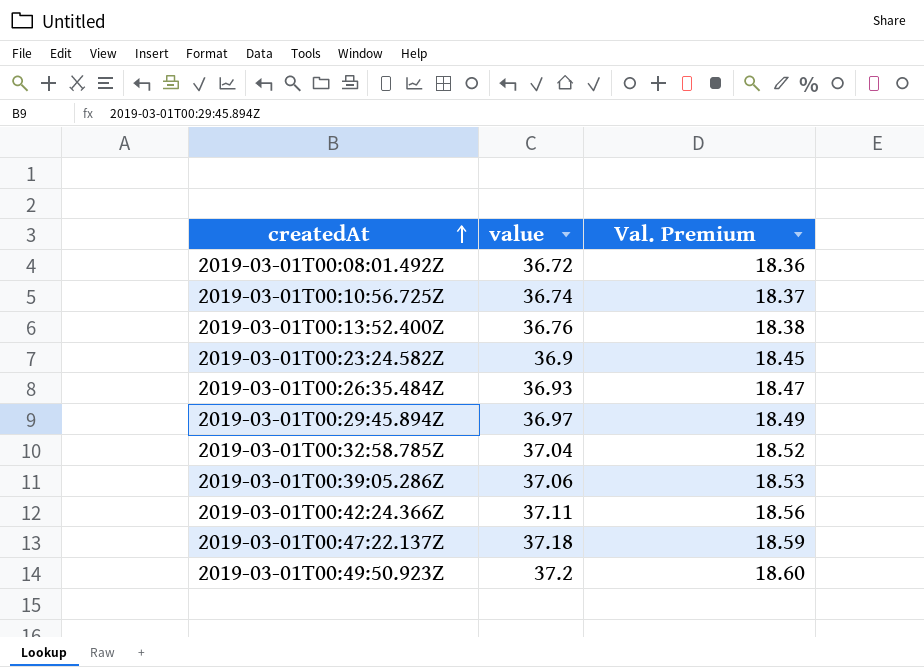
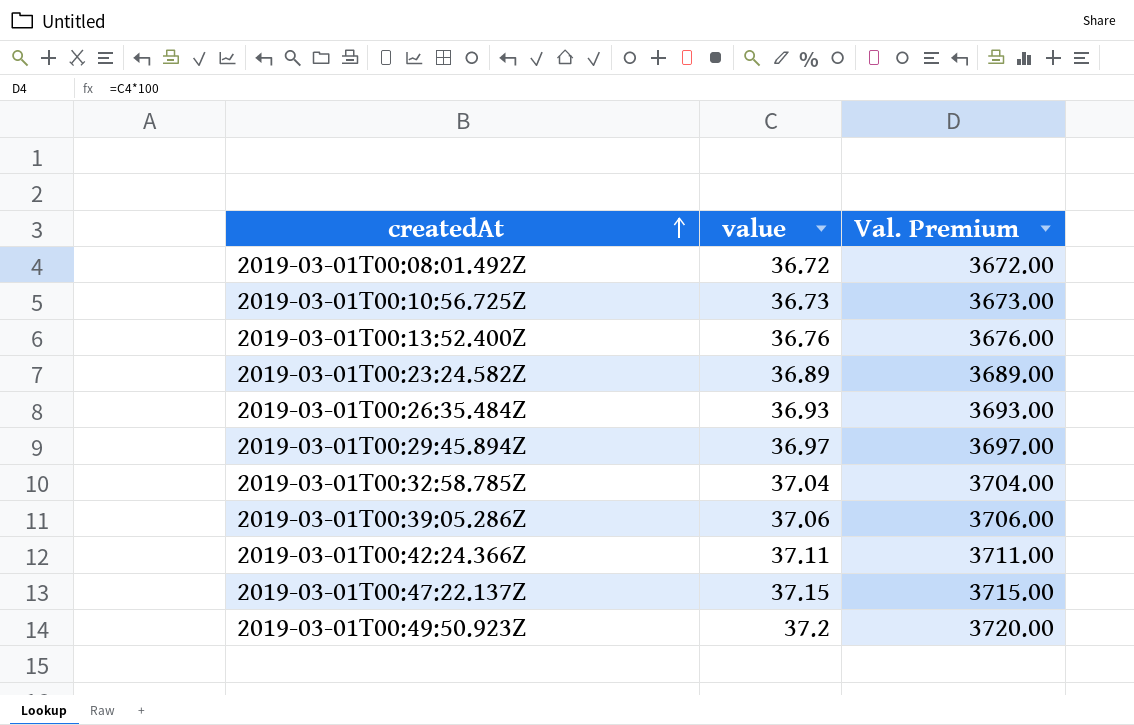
column Val. Premium | formula: [value] * 0.5 -> [value] * 100
2019-03-01T00:10:56.725Z | value: 36.74 -> 36.73
2019-03-01T00:23:24.582Z | value: 36.9 -> 36.89
2019-03-01T00:47:22.137Z | value: 37.18 -> 37.15

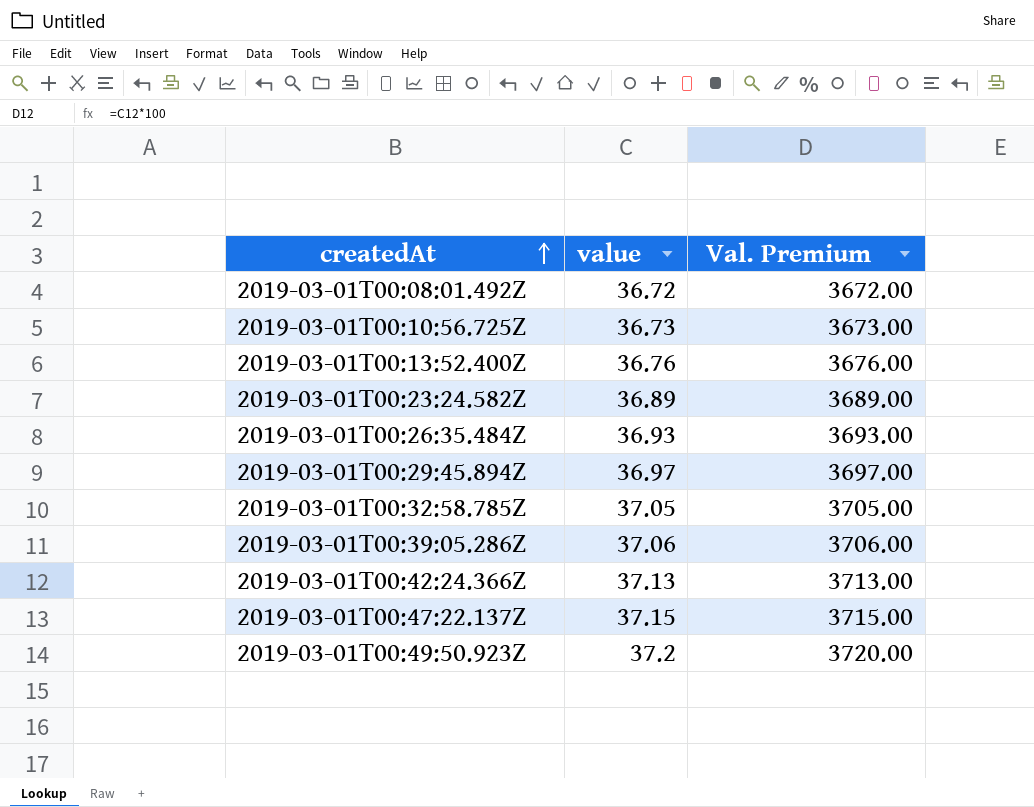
2019-03-01T00:32:58.785Z | value: 37.04 -> 37.05
2019-03-01T00:32:58.785Z | Val. Premium: 3704.00 -> 3705.00
2019-03-01T00:42:24.366Z | value: 37.11 -> 37.13
2019-03-01T00:42:24.366Z | Val. Premium: 3711.00 -> 3713.00

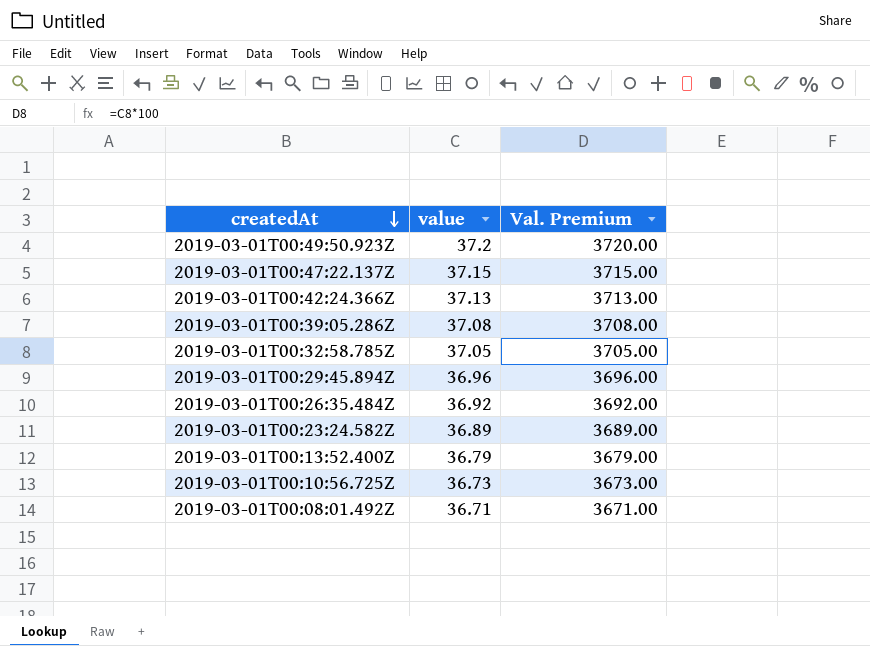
row order: createdAt ascending -> createdAt descending
2019-03-01T00:39:05.286Z | value: 37.06 -> 37.08
2019-03-01T00:39:05.286Z | Val. Premium: 3706.00 -> 3708.00
2019-03-01T00:29:45.894Z | value: 36.97 -> 36.96
2019-03-01T00:29:45.894Z | Val. Premium: 3697.00 -> 3696.00
2019-03-01T00:26:35.484Z | value: 36.93 -> 36.92
2019-03-01T00:26:35.484Z | Val. Premium: 3693.00 -> 3692.00
2019-03-01T00:13:52.400Z | value: 36.76 -> 36.79
2019-03-01T00:13:52.400Z | Val. Premium: 3676.00 -> 3679.00
2019-03-01T00:08:01.492Z | value: 36.72 -> 36.71
2019-03-01T00:08:01.492Z | Val. Premium: 3672.00 -> 3671.00

